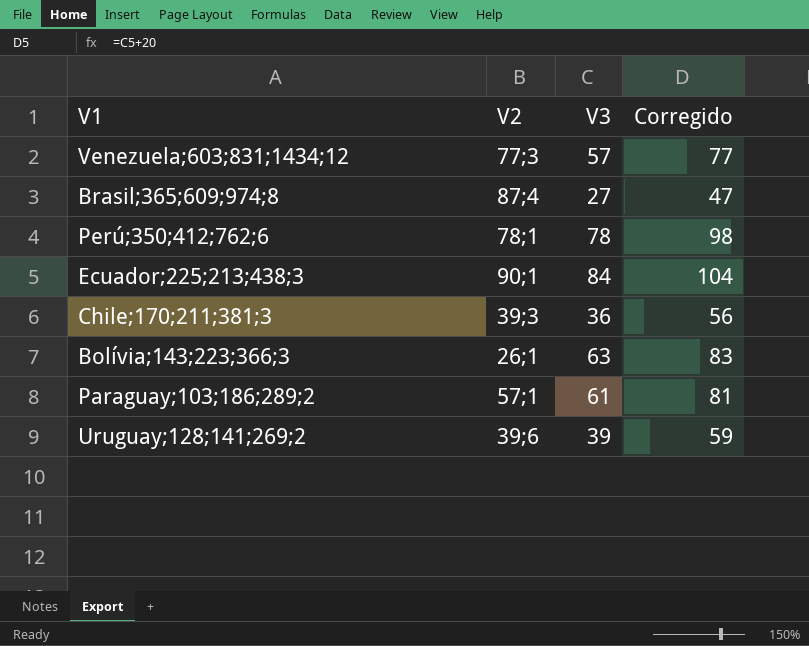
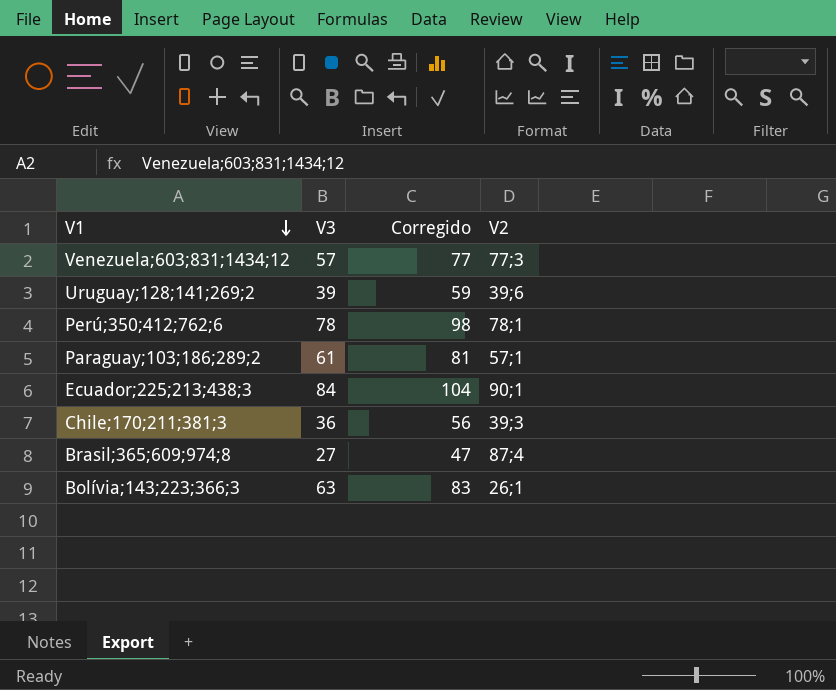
row order: none -> V1 descending
column V2 | position: 2 -> 4

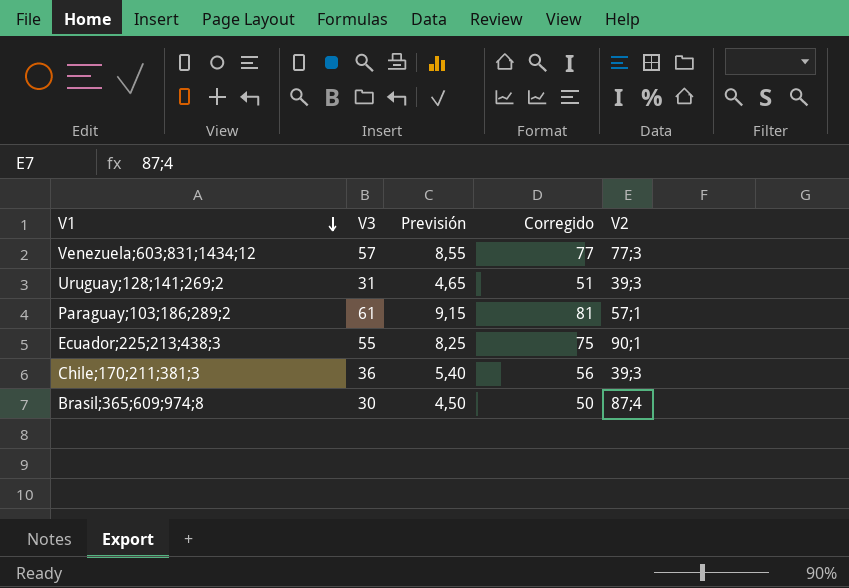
column Previsión | formula: none -> [V3] * 0,15
row Perú;350;412;762;6: 78 | 98 | 78;1 -> none
row Bolívia;143;223;366;3: 63 | 83 | 26;1 -> none
Uruguay;128;141;269;2 | V3: 39 -> 31
Uruguay;128;141;269;2 | Corregido: 59 -> 51
Uruguay;128;141;269;2 | V2: 39;6 -> 39;3
Ecuador;225;213;438;3 | V3: 84 -> 55
Ecuador;225;213;438;3 | Corregido: 104 -> 75
Brasil;365;609;974;8 | V3: 27 -> 30
Brasil;365;609;974;8 | Corregido: 47 -> 50

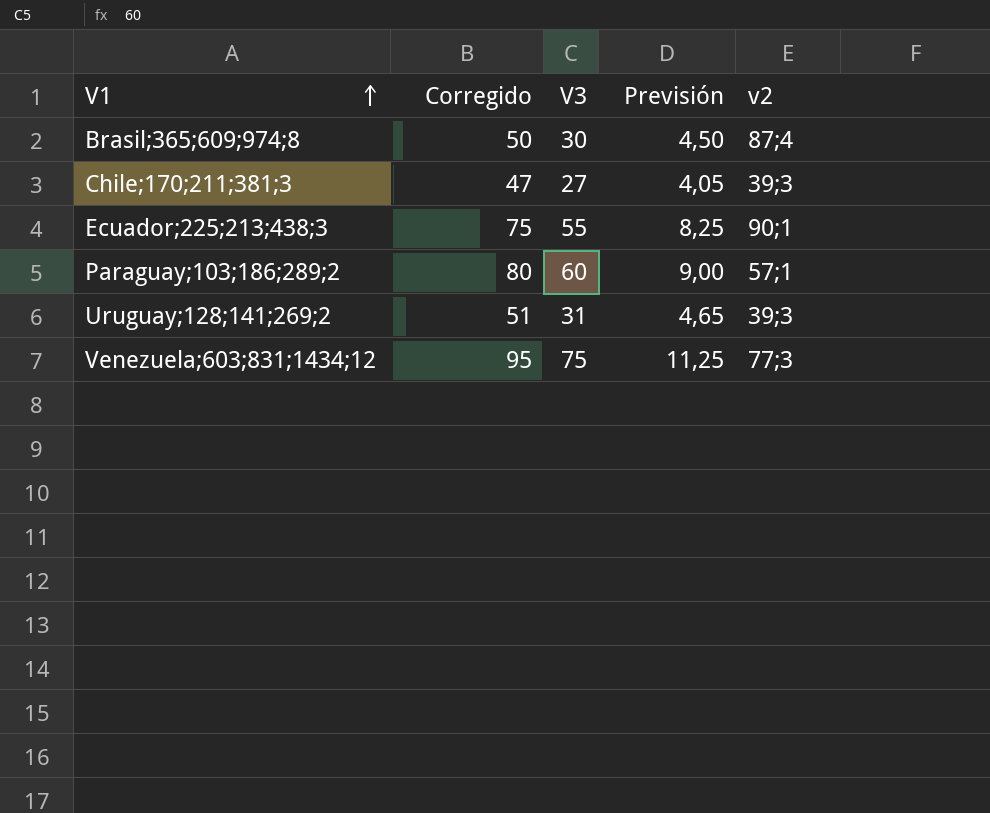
row order: V1 descending -> V1 ascending
column Corregido | position: 4 -> 2
column name: V2 -> v2
Chile;170;211;381;3 | Corregido: 56 -> 47
Chile;170;211;381;3 | V3: 36 -> 27
Chile;170;211;381;3 | Previsión: 5,40 -> 4,05
Paraguay;103;186;289;2 | Corregido: 81 -> 80
Paraguay;103;186;289;2 | V3: 61 -> 60
Paraguay;103;186;289;2 | Previsión: 9,15 -> 9,00
Venezuela;603;831;1434;12 | Corregido: 77 -> 95
Venezuela;603;831;1434;12 | V3: 57 -> 75
Venezuela;603;831;1434;12 | Previsión: 8,55 -> 11,25

